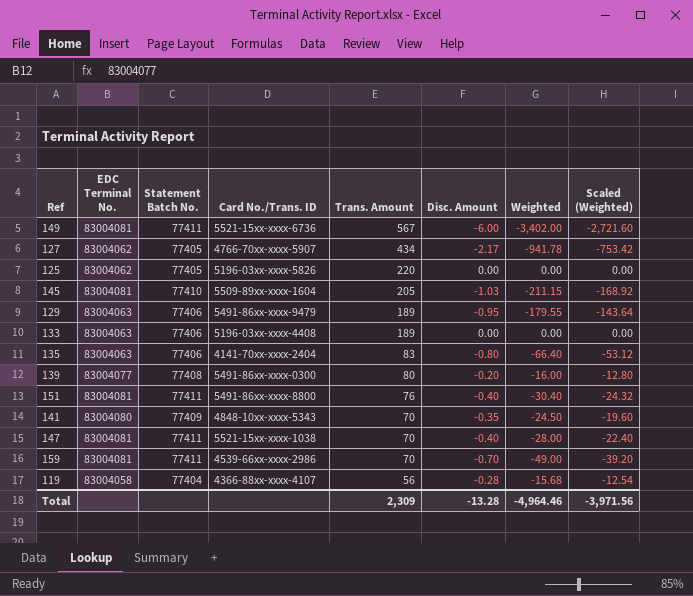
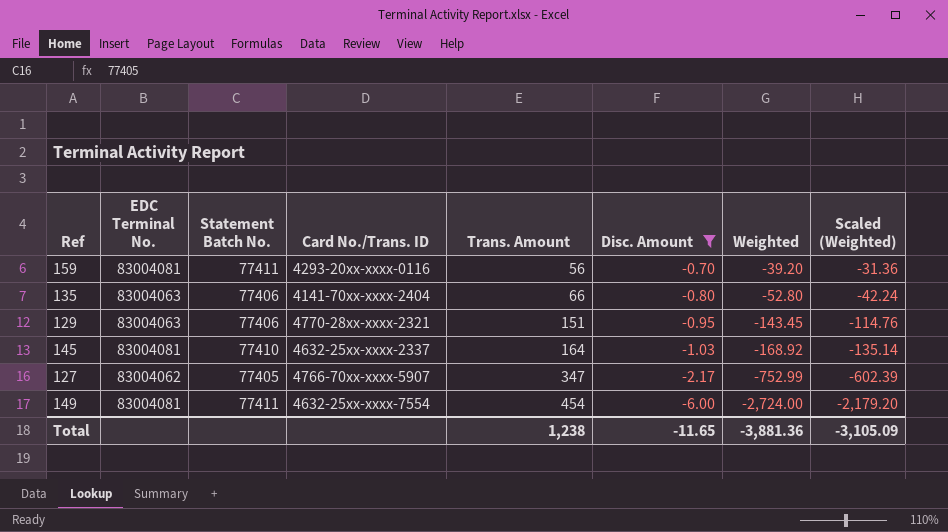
filter: none -> Disc. Amount <= -0.70
row order: Trans. Amount descending -> Trans. Amount ascending
159 | Card No./Trans. ID: 4539-66xx-xxxx-2986 -> 4293-20xx-xxxx-0116
159 | Trans. Amount: 70 -> 56
159 | Weighted: -49.00 -> -39.20
159 | Scaled (Weighted): -39.20 -> -31.36
135 | Trans. Amount: 83 -> 66
135 | Weighted: -66.40 -> -52.80
135 | Scaled (Weighted): -53.12 -> -42.24
129 | Card No./Trans. ID: 5491-86xx-xxxx-9479 -> 4770-28xx-xxxx-2321
129 | Trans. Amount: 189 -> 151
129 | Weighted: -179.55 -> -143.45
129 | Scaled (Weighted): -143.64 -> -114.76
145 | Card No./Trans. ID: 5509-89xx-xxxx-1604 -> 4632-25xx-xxxx-2337
145 | Trans. Amount: 205 -> 164
145 | Weighted: -211.15 -> -168.92
145 | Scaled (Weighted): -168.92 -> -135.14
127 | Trans. Amount: 434 -> 347
127 | Weighted: -941.78 -> -752.99
127 | Scaled (Weighted): -753.42 -> -602.39
149 | Card No./Trans. ID: 5521-15xx-xxxx-6736 -> 4632-25xx-xxxx-7554
149 | Trans. Amount: 567 -> 454
149 | Weighted: -3,402.00 -> -2,724.00
149 | Scaled (Weighted): -2,721.60 -> -2,179.20
Total | Trans. Amount: 2,309 -> 1,238
Total | Disc. Amount: -13.28 -> -11.65
Total | Weighted: -4,964.46 -> -3,881.36
Total | Scaled (Weighted): -3,971.56 -> -3,105.09

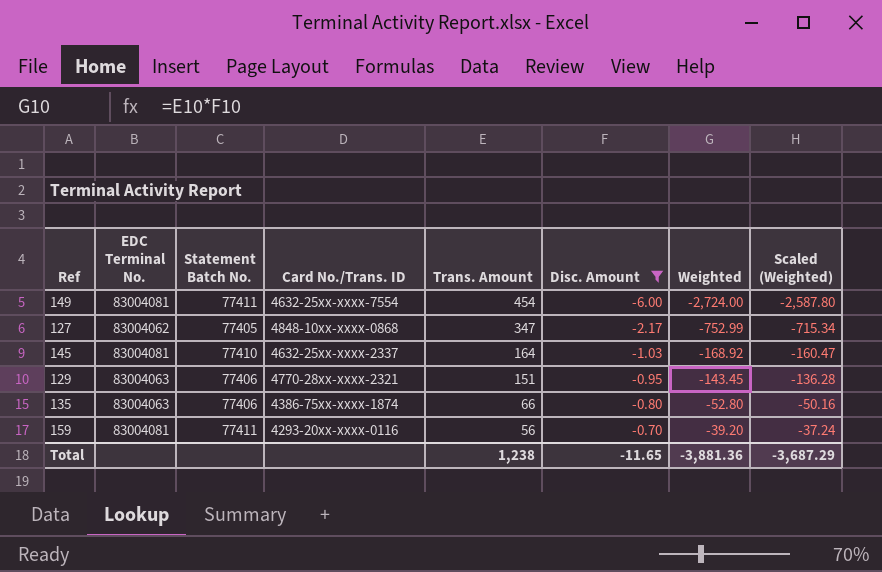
row order: Trans. Amount ascending -> Trans. Amount descending
column Scaled (Weighted) | formula: [Weighted] * 0.8 -> [Weighted] * 0.95
127 | Card No./Trans. ID: 4766-70xx-xxxx-5907 -> 4848-10xx-xxxx-0868
135 | Card No./Trans. ID: 4141-70xx-xxxx-2404 -> 4386-75xx-xxxx-1874
Total | Scaled (Weighted): -3,105.09 -> -3,687.29

